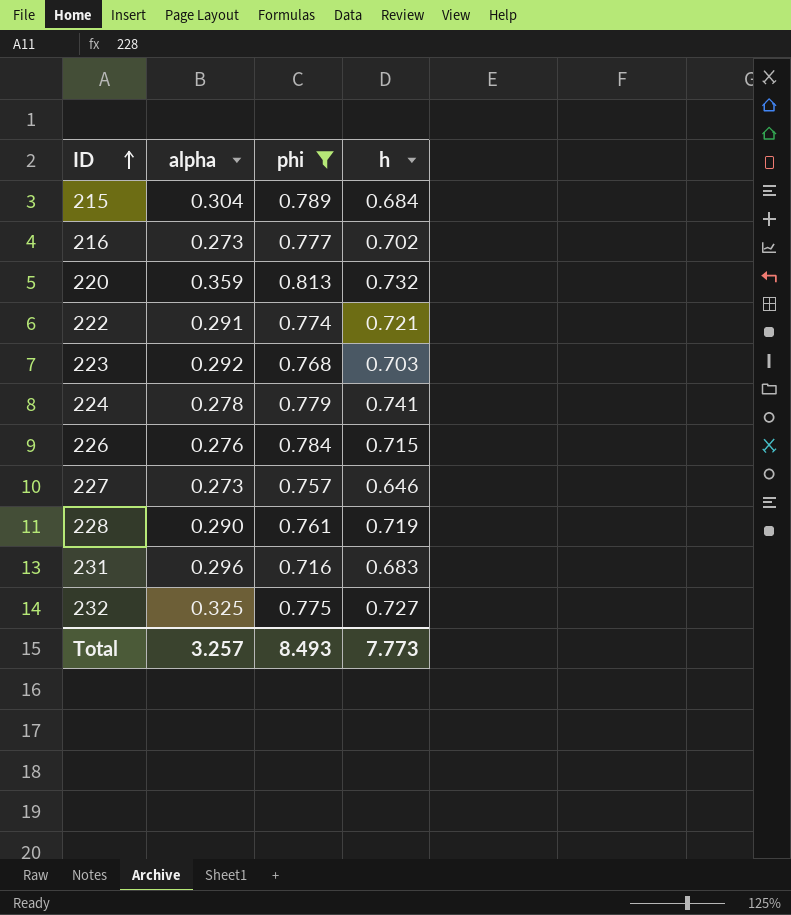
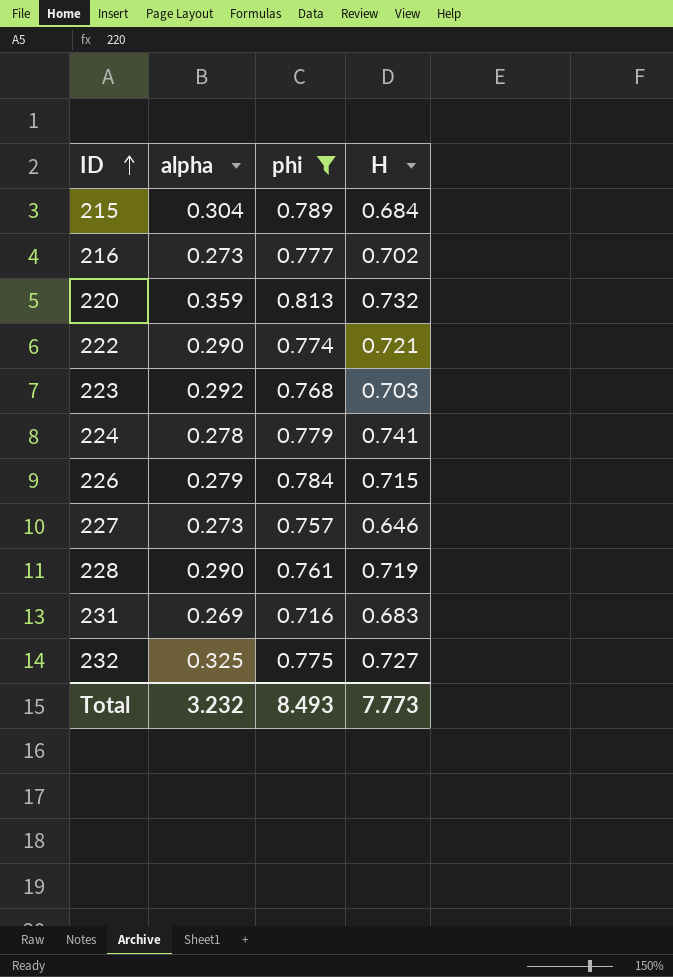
column name: h -> H
222 | alpha: 0.291 -> 0.290
226 | alpha: 0.276 -> 0.279
231 | alpha: 0.296 -> 0.269
Total | alpha: 3.257 -> 3.232

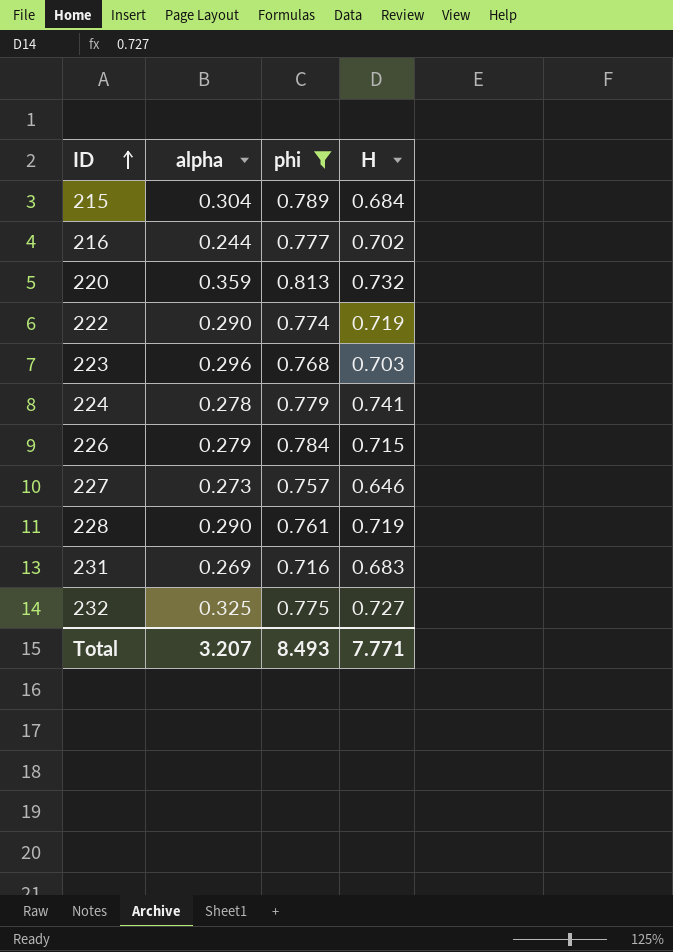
216 | alpha: 0.273 -> 0.244
222 | H: 0.721 -> 0.719
223 | alpha: 0.292 -> 0.296
Total | alpha: 3.232 -> 3.207
Total | H: 7.773 -> 7.771

